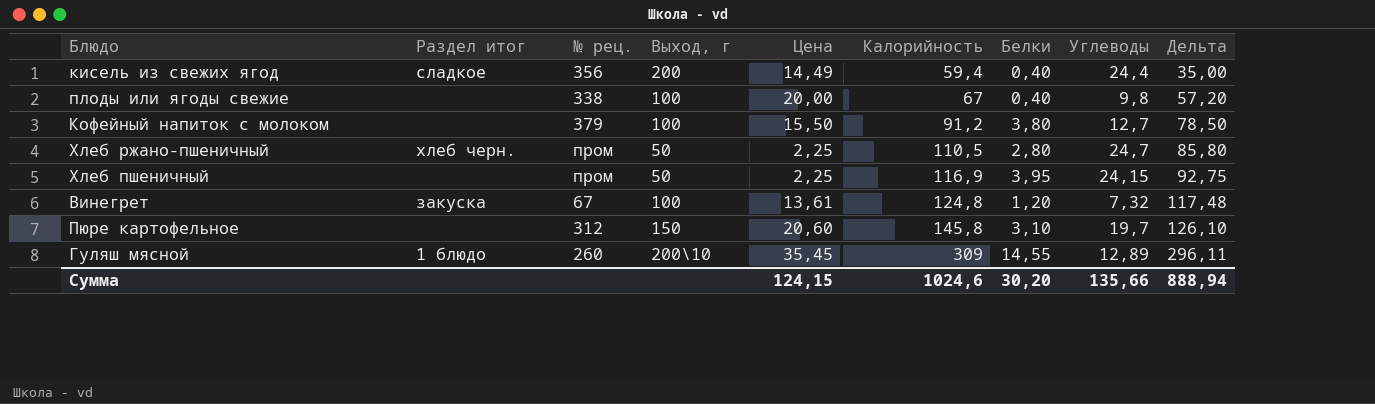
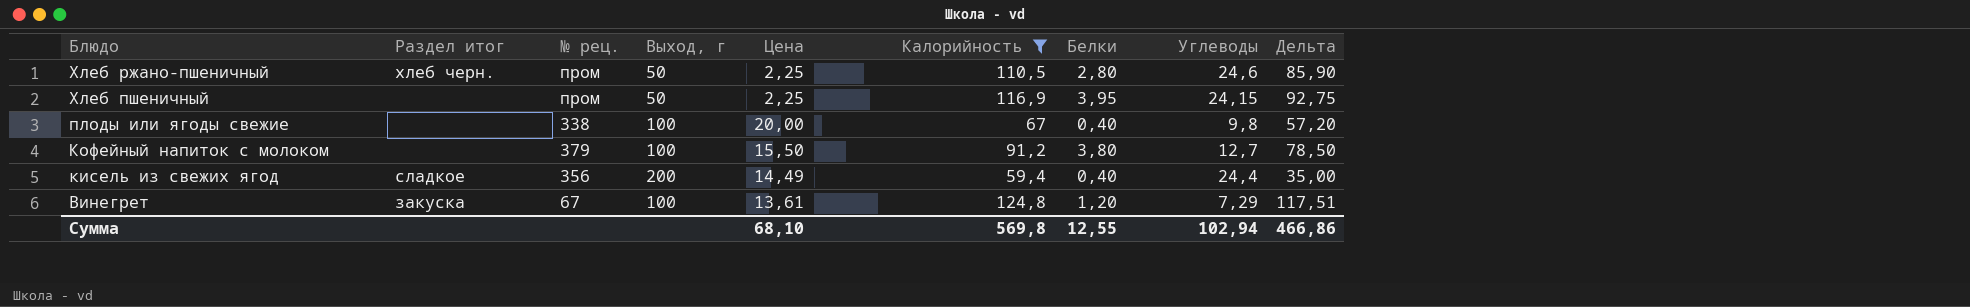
filter: none -> Калорийность <= 124,8
row order: Калорийность ascending -> Блюдо descending
Хлеб ржано-пшеничный | Углеводы: 24,7 -> 24,6
Хлеб ржано-пшеничный | Дельта: 85,80 -> 85,90
Винегрет | Углеводы: 7,32 -> 7,29
Винегрет | Дельта: 117,48 -> 117,51
Сумма | Цена: 124,15 -> 68,10
Сумма | Калорийность: 1024,6 -> 569,8
Сумма | Белки: 30,20 -> 12,55
Сумма | Углеводы: 135,66 -> 102,94
Сумма | Дельта: 888,94 -> 466,86

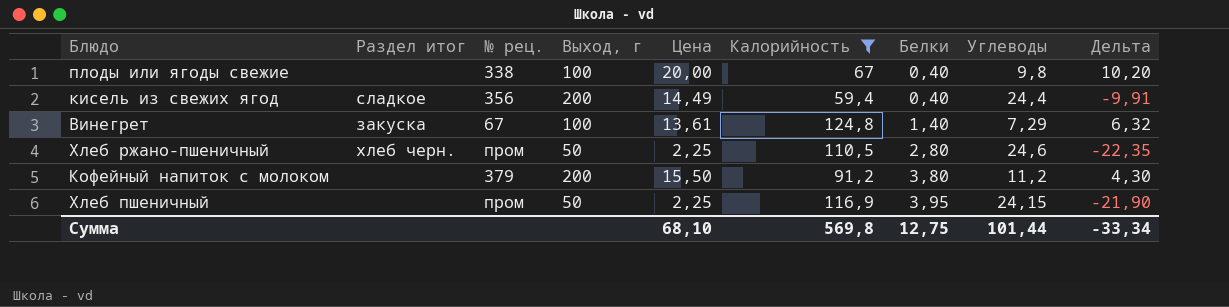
row order: Блюдо descending -> Белки ascending
column Дельта | formula: [Калорийность] - [Углеводы] -> [Цена] - [Углеводы]
Винегрет | Белки: 1,20 -> 1,40
Кофейный напиток с молоком | Выход, г: 100 -> 200
Кофейный напиток с молоком | Углеводы: 12,7 -> 11,2
Сумма | Белки: 12,55 -> 12,75
Сумма | Углеводы: 102,94 -> 101,44
Сумма | Дельта: 466,86 -> -33,34

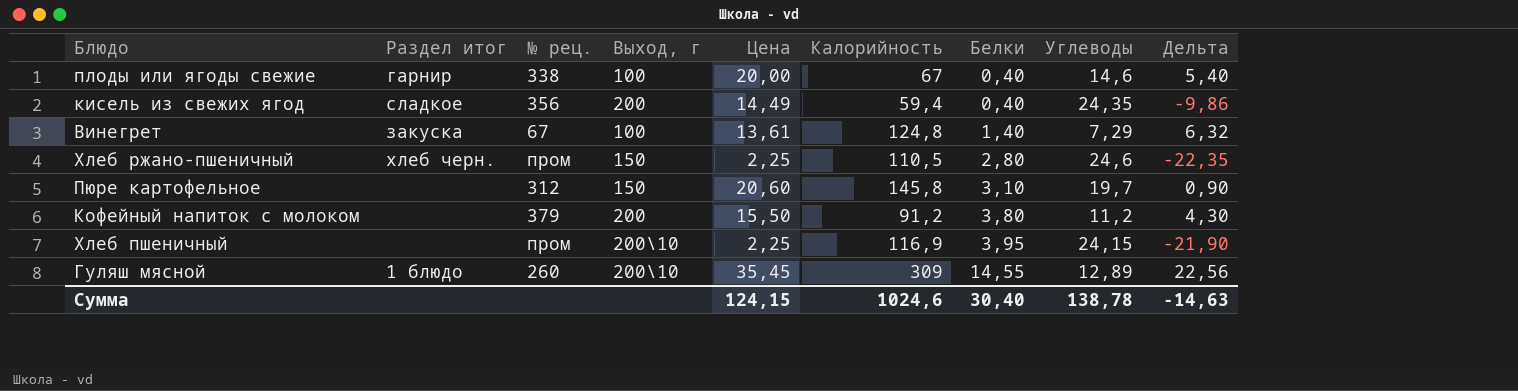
filter: Калорийность <= 124,8 -> none
плоды или ягоды свежие | Раздел итог: none -> гарнир
плоды или ягоды свежие | Углеводы: 9,8 -> 14,6
плоды или ягоды свежие | Дельта: 10,20 -> 5,40
кисель из свежих ягод | Углеводы: 24,4 -> 24,35
кисель из свежих ягод | Дельта: -9,91 -> -9,86
Хлеб ржано-пшеничный | Выход, г: 50 -> 150
Хлеб пшеничный | Выход, г: 50 -> 200\10
Сумма | Цена: 68,10 -> 124,15
Сумма | Калорийность: 569,8 -> 1024,6
Сумма | Белки: 12,75 -> 30,40
Сумма | Углеводы: 101,44 -> 138,78
Сумма | Дельта: -33,34 -> -14,63

